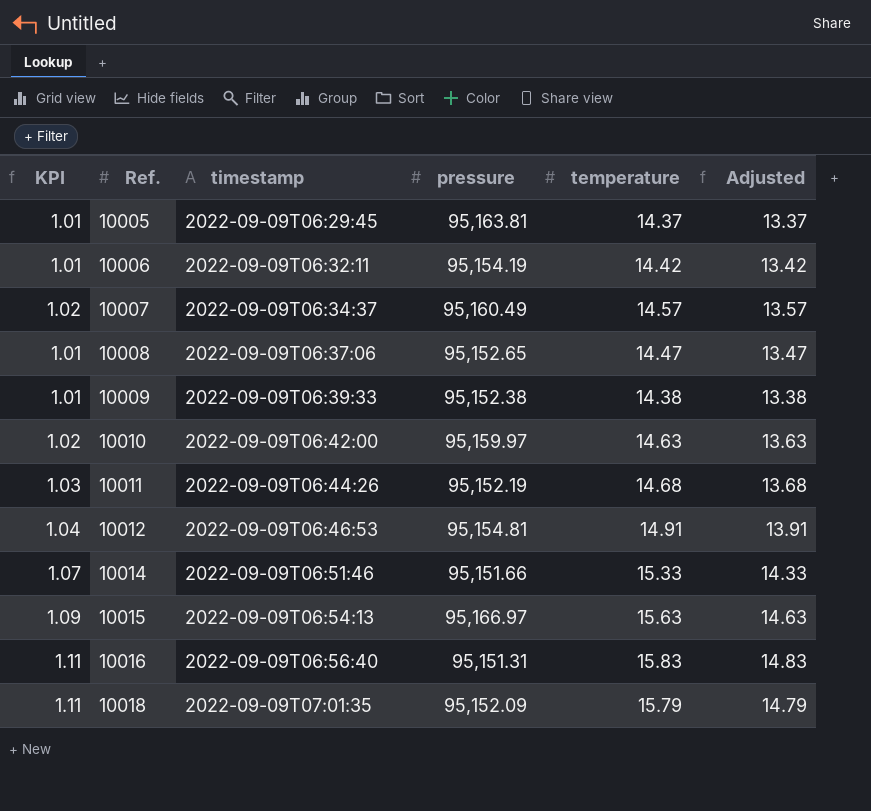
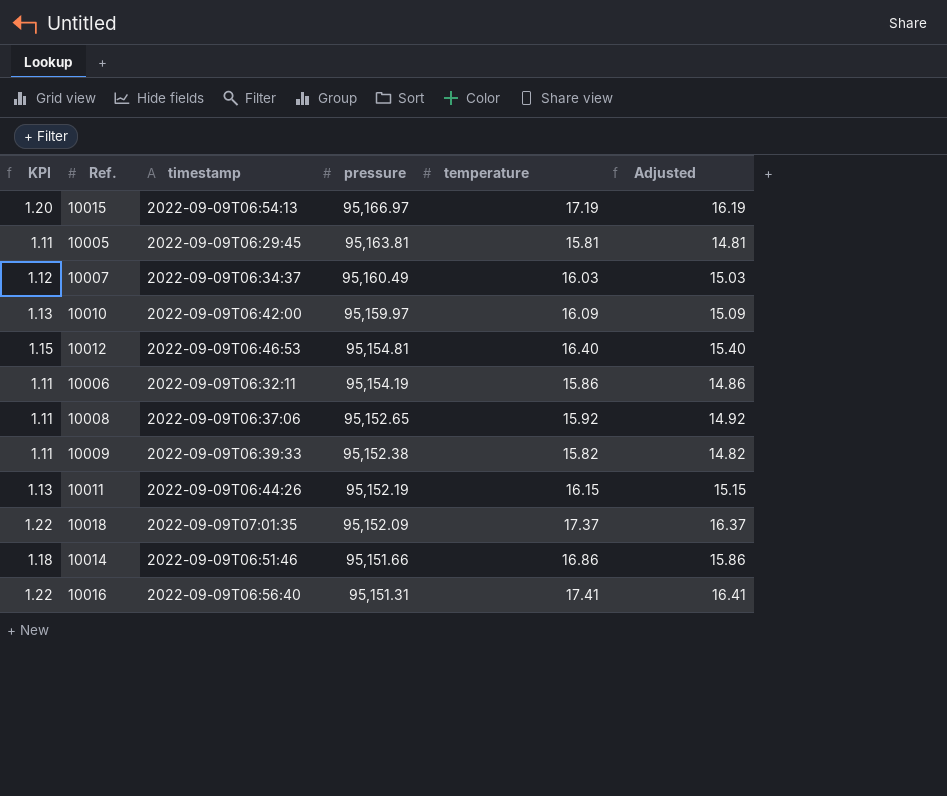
row order: Ref. ascending -> pressure descending
10015 | KPI: 1.09 -> 1.20
10015 | temperature: 15.63 -> 17.19
10015 | Adjusted: 14.63 -> 16.19
10005 | KPI: 1.01 -> 1.11
10005 | temperature: 14.37 -> 15.81
10005 | Adjusted: 13.37 -> 14.81
10007 | KPI: 1.02 -> 1.12
10007 | temperature: 14.57 -> 16.03
10007 | Adjusted: 13.57 -> 15.03
10010 | KPI: 1.02 -> 1.13
10010 | temperature: 14.63 -> 16.09
10010 | Adjusted: 13.63 -> 15.09
10012 | KPI: 1.04 -> 1.15
10012 | temperature: 14.91 -> 16.40
10012 | Adjusted: 13.91 -> 15.40
10006 | KPI: 1.01 -> 1.11
10006 | temperature: 14.42 -> 15.86
10006 | Adjusted: 13.42 -> 14.86
10008 | KPI: 1.01 -> 1.11
10008 | temperature: 14.47 -> 15.92
10008 | Adjusted: 13.47 -> 14.92
10009 | KPI: 1.01 -> 1.11
10009 | temperature: 14.38 -> 15.82
10009 | Adjusted: 13.38 -> 14.82
10011 | KPI: 1.03 -> 1.13
10011 | temperature: 14.68 -> 16.15
10011 | Adjusted: 13.68 -> 15.15
10018 | KPI: 1.11 -> 1.22
10018 | temperature: 15.79 -> 17.37
10018 | Adjusted: 14.79 -> 16.37
10014 | KPI: 1.07 -> 1.18
10014 | temperature: 15.33 -> 16.86
10014 | Adjusted: 14.33 -> 15.86
10016 | KPI: 1.11 -> 1.22
10016 | temperature: 15.83 -> 17.41
10016 | Adjusted: 14.83 -> 16.41

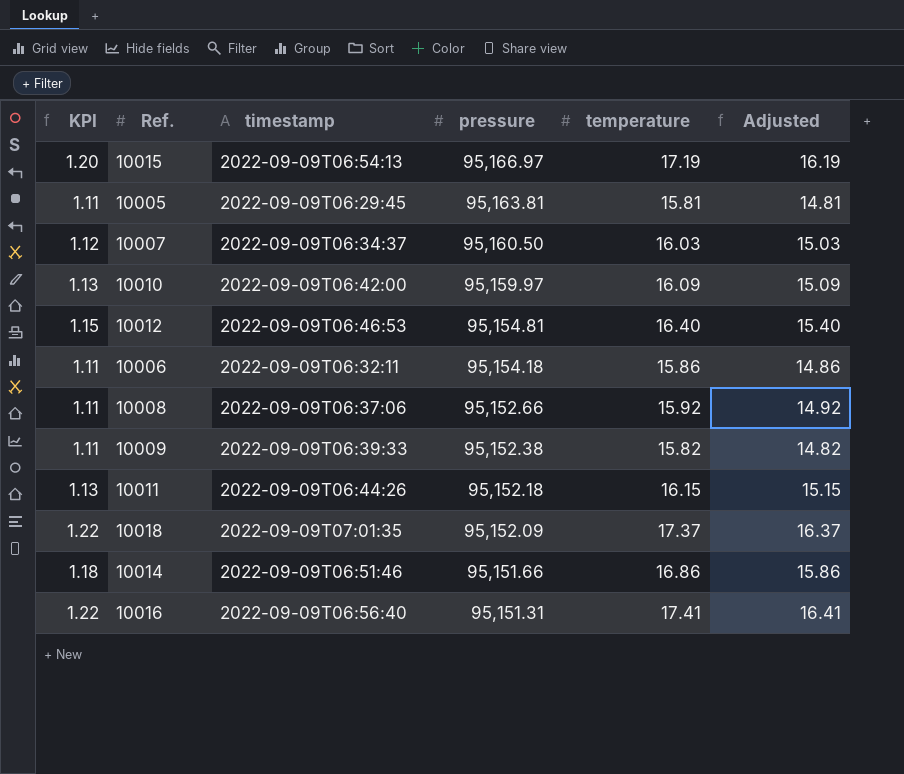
10007 | pressure: 95,160.49 -> 95,160.50
10006 | pressure: 95,154.19 -> 95,154.18
10008 | pressure: 95,152.65 -> 95,152.66
10011 | pressure: 95,152.19 -> 95,152.18

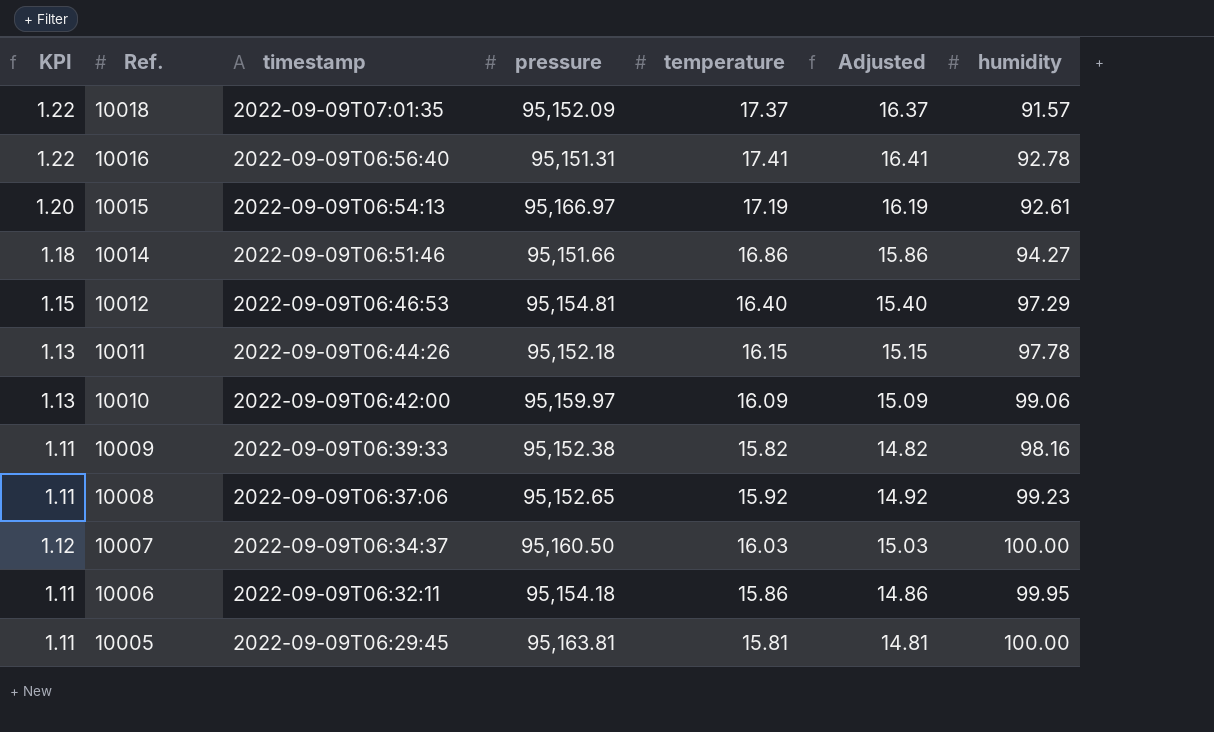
row order: pressure descending -> Ref. descending
column humidity | position: none -> 7
10008 | pressure: 95,152.66 -> 95,152.65

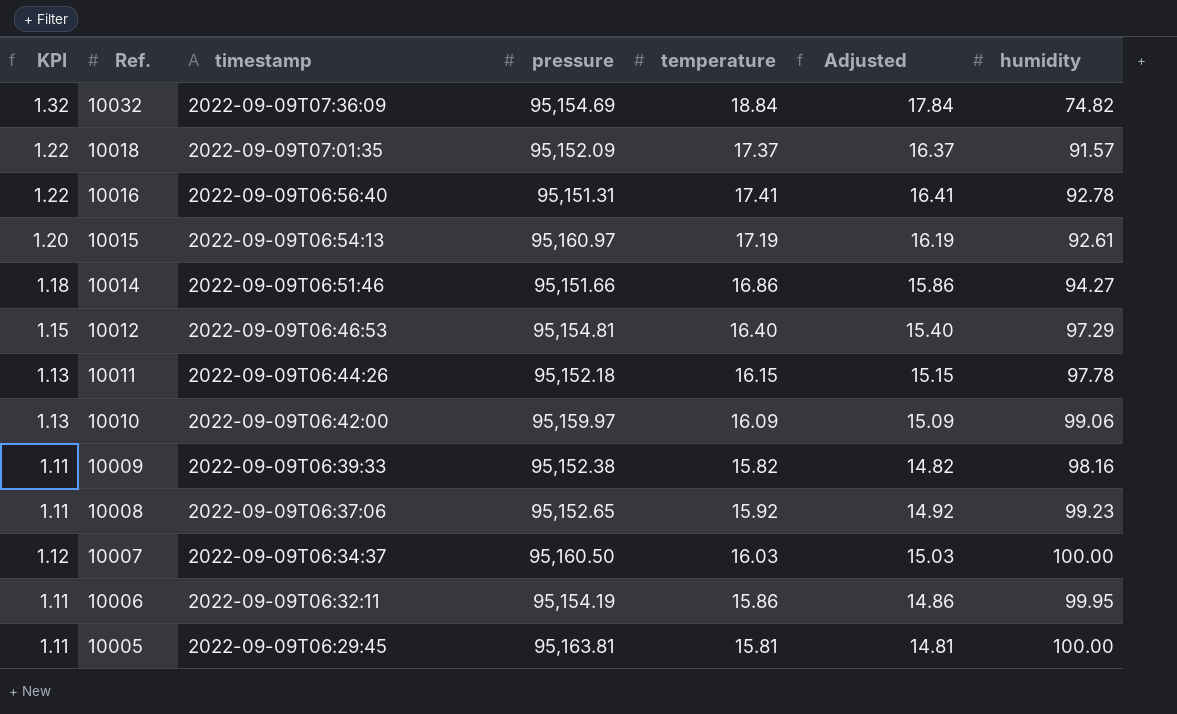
row 10032: none -> 1.32 | 2022-09-09T07:36:09 | 95,154.69 | 18.84 | 17.84 | 74.82
10015 | pressure: 95,166.97 -> 95,160.97
10006 | pressure: 95,154.18 -> 95,154.19

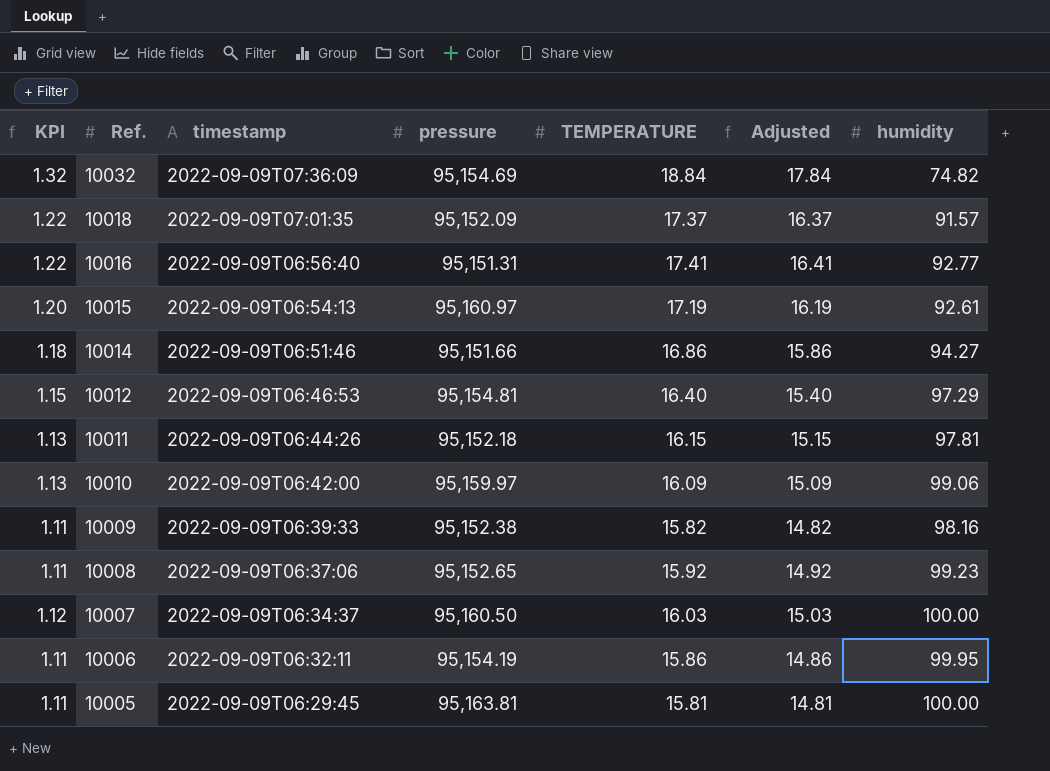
column name: temperature -> TEMPERATURE
10016 | humidity: 92.78 -> 92.77
10011 | humidity: 97.78 -> 97.81

